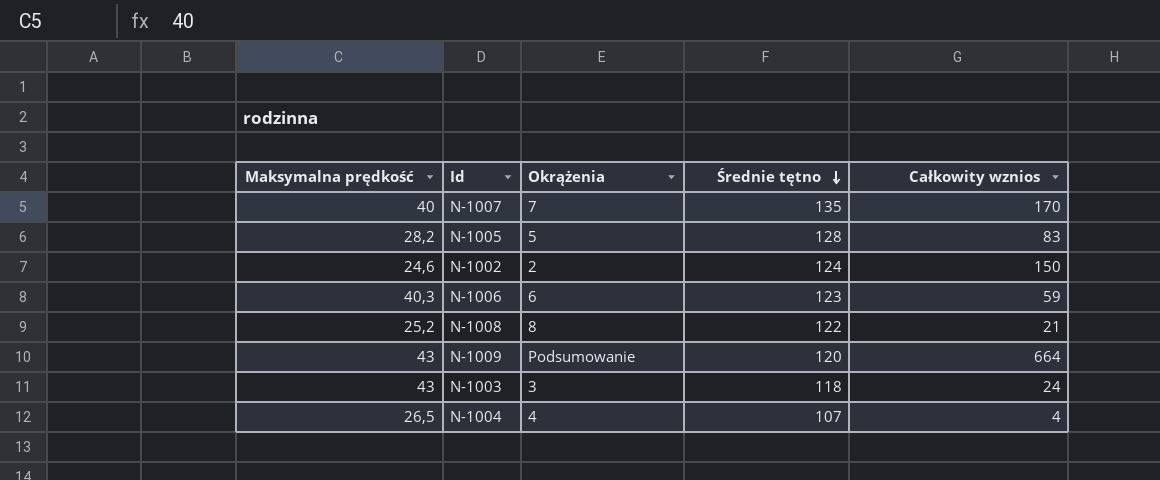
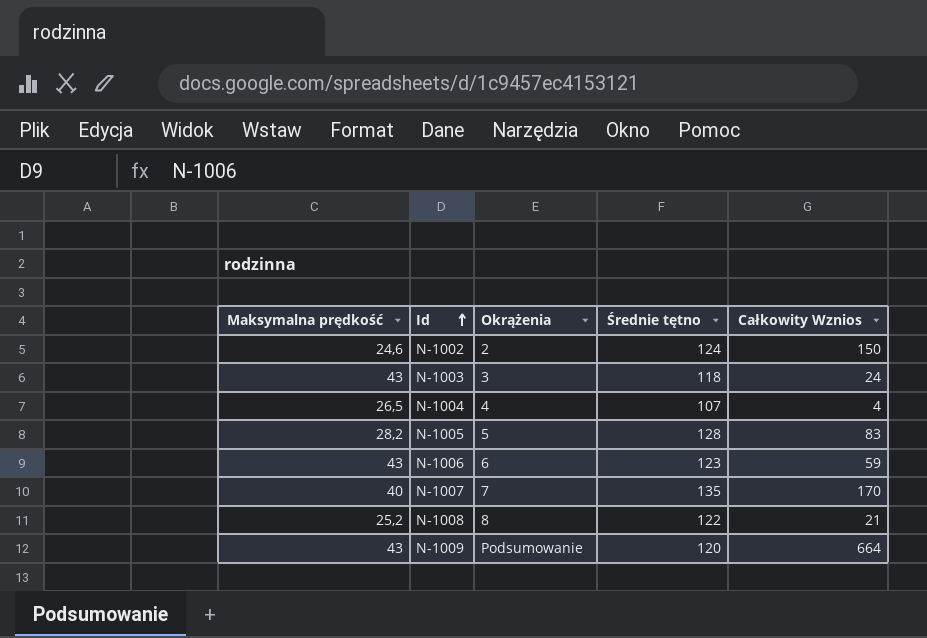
row order: Średnie tętno descending -> Id ascending
column name: Całkowity wznios -> Całkowity Wznios
N-1006 | Maksymalna prędkość: 40,3 -> 43

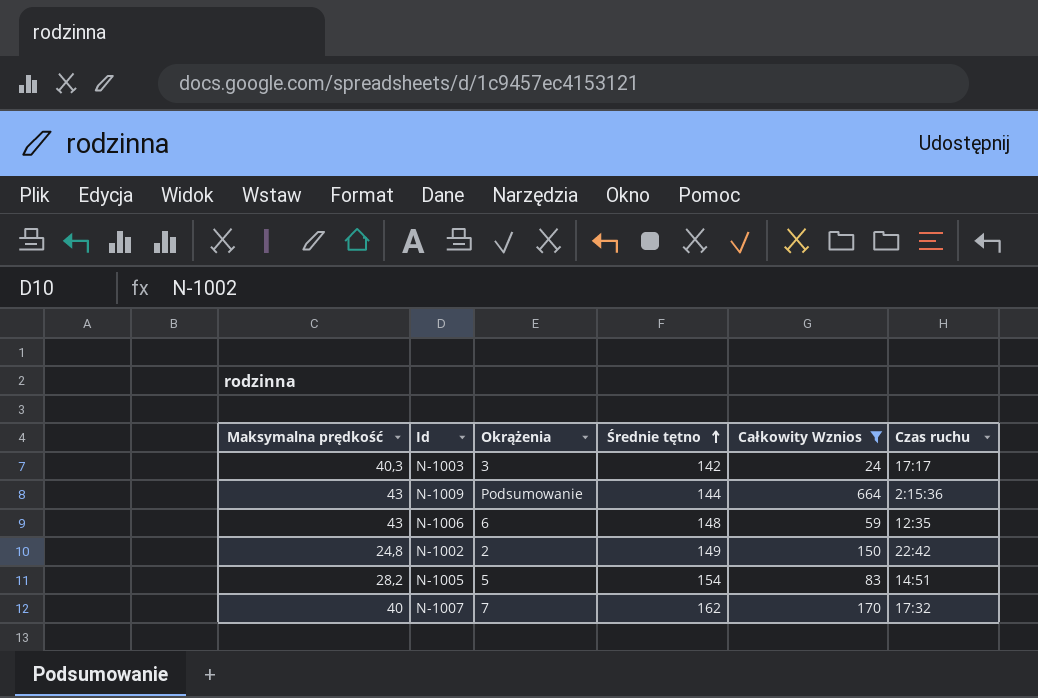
filter: none -> Całkowity Wznios >= 24
row order: Id ascending -> Średnie tętno ascending
column Czas ruchu | position: none -> 6
N-1003 | Maksymalna prędkość: 43 -> 40,3
N-1003 | Średnie tętno: 118 -> 142
N-1009 | Średnie tętno: 120 -> 144
N-1006 | Średnie tętno: 123 -> 148
N-1002 | Maksymalna prędkość: 24,6 -> 24,8
N-1002 | Średnie tętno: 124 -> 149
N-1005 | Średnie tętno: 128 -> 154
N-1007 | Średnie tętno: 135 -> 162

